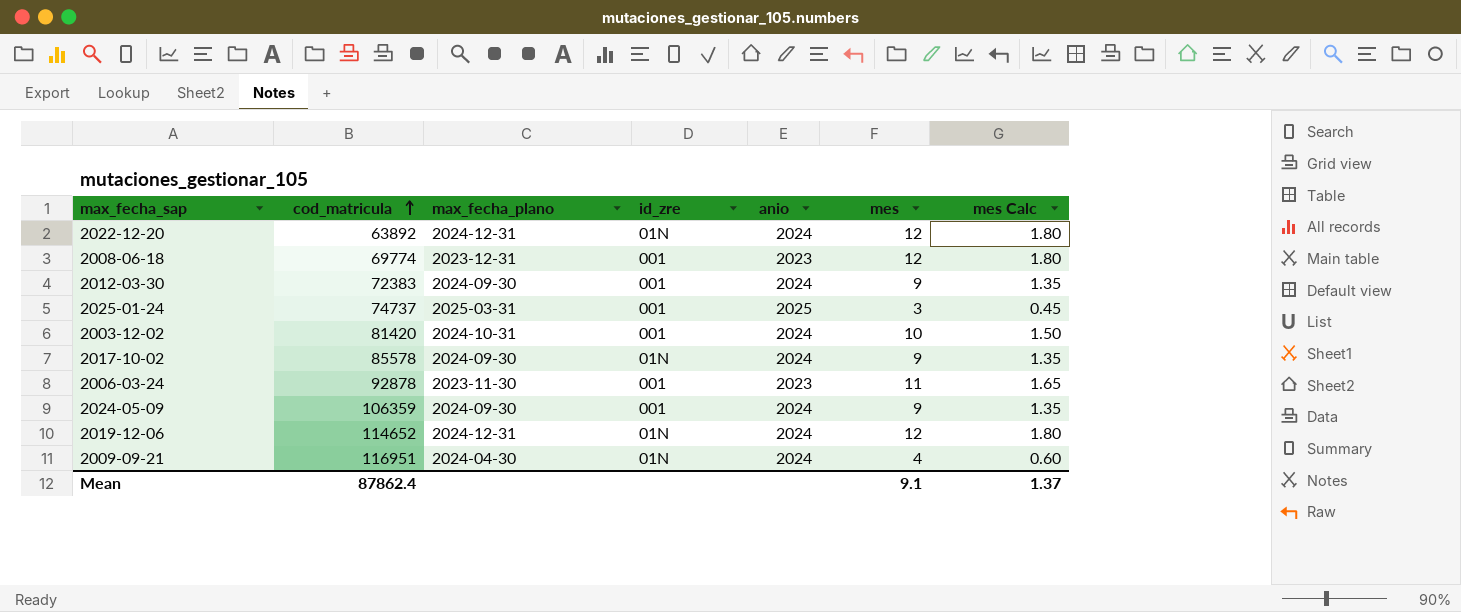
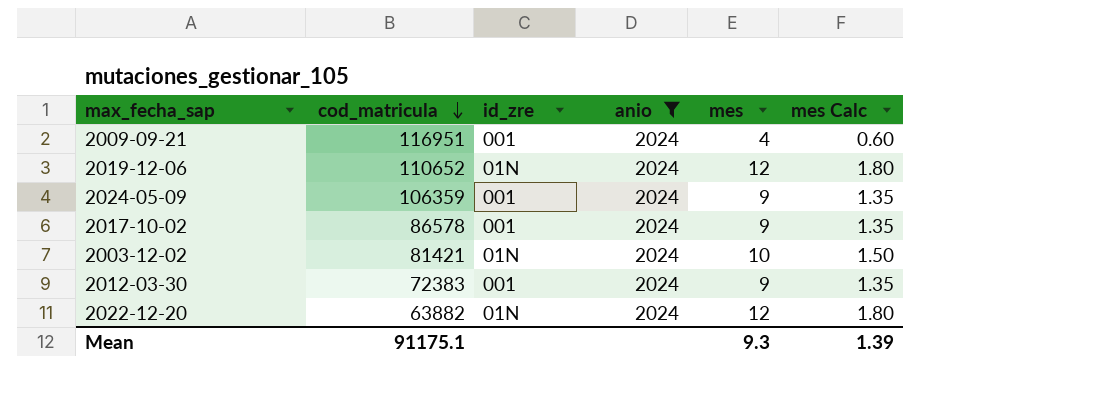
filter: none -> anio = 2024
row order: cod_matricula ascending -> cod_matricula descending
column max_fecha_plano | position: 3 -> none
2009-09-21 | id_zre: 01N -> 001
2019-12-06 | cod_matricula: 114652 -> 110652
2017-10-02 | cod_matricula: 85578 -> 86578
2017-10-02 | id_zre: 01N -> 001
2003-12-02 | cod_matricula: 81420 -> 81421
2003-12-02 | id_zre: 001 -> 01N
2022-12-20 | cod_matricula: 63892 -> 63882
Mean | cod_matricula: 87862.4 -> 91175.1
Mean | mes: 9.1 -> 9.3
Mean | mes Calc: 1.37 -> 1.39

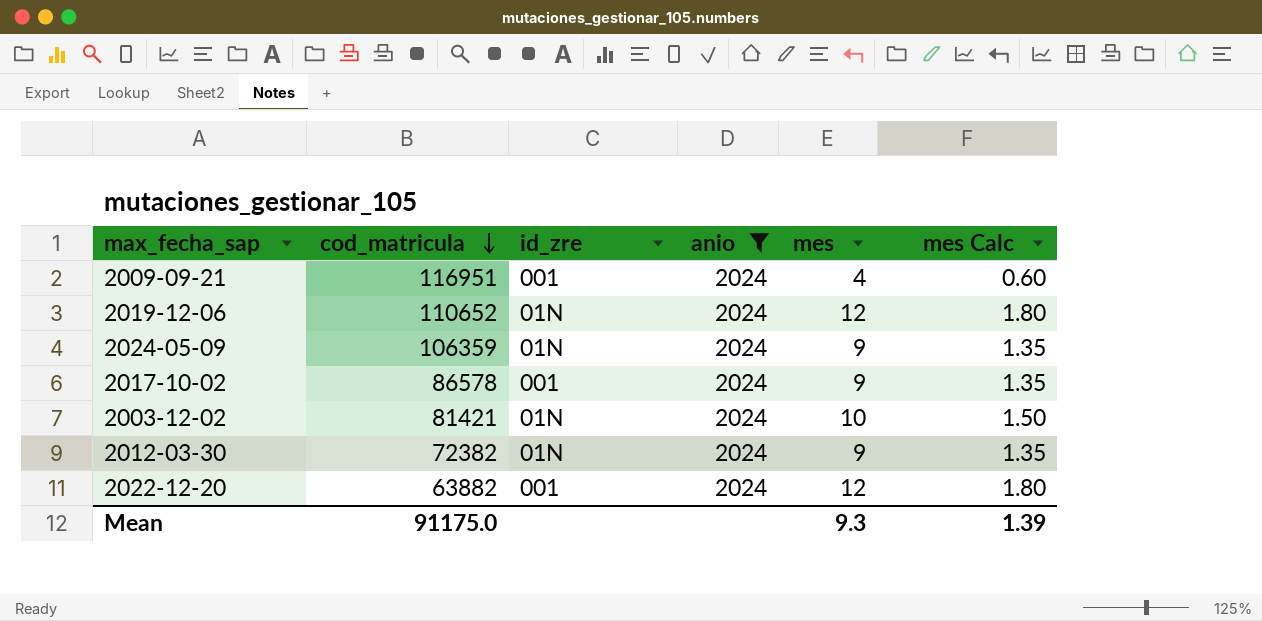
2024-05-09 | id_zre: 001 -> 01N
2012-03-30 | cod_matricula: 72383 -> 72382
2012-03-30 | id_zre: 001 -> 01N
2022-12-20 | id_zre: 01N -> 001
Mean | cod_matricula: 91175.1 -> 91175.0

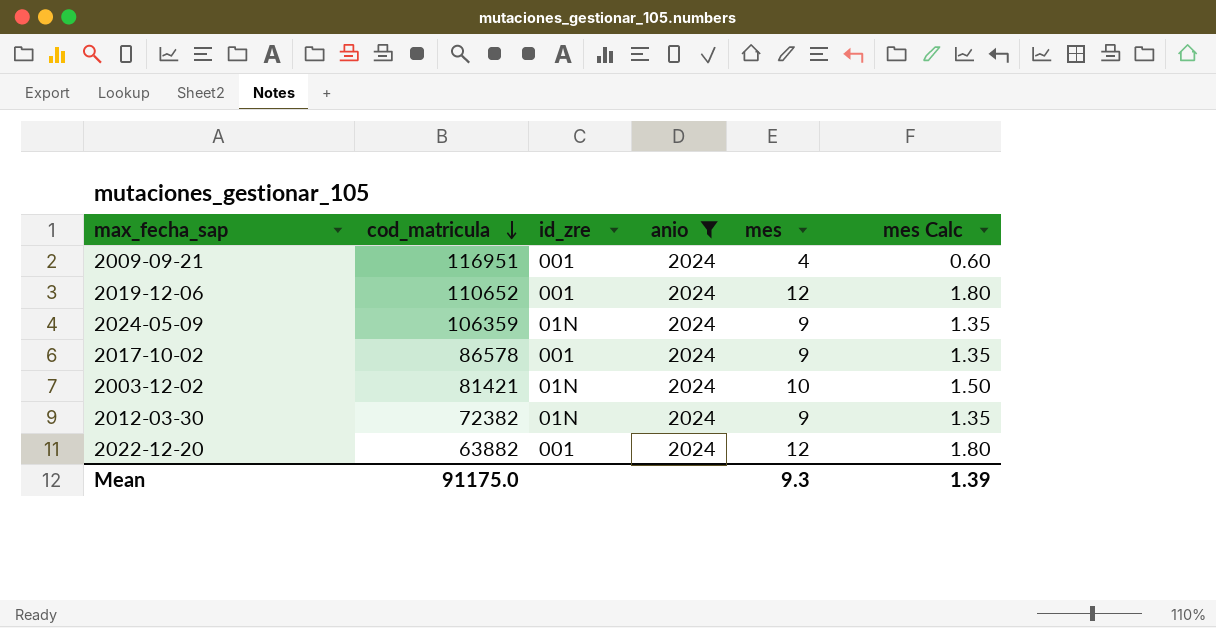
2019-12-06 | id_zre: 01N -> 001

